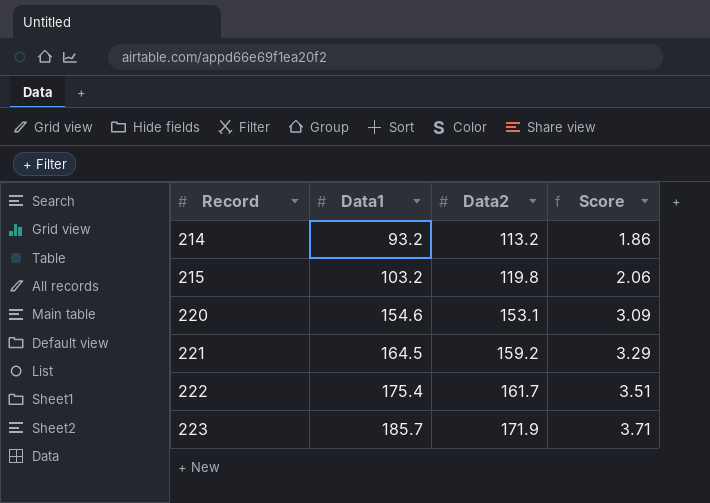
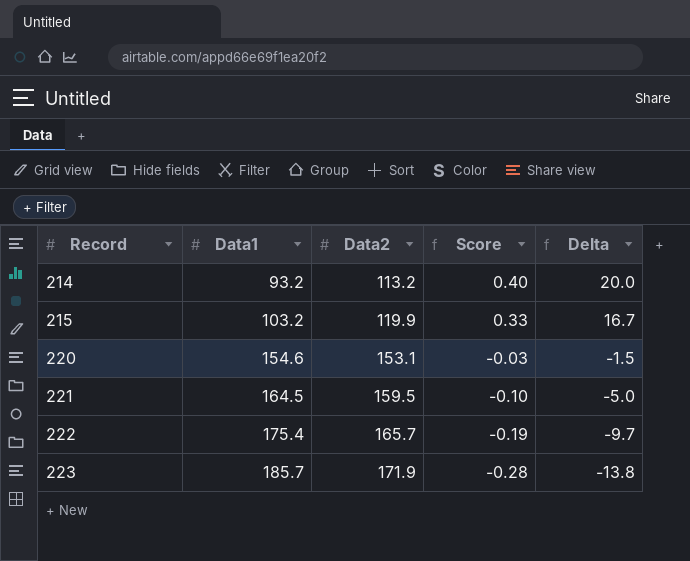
column Score | formula: [Data1] * 0.02 -> [Delta] * 0.02
column Delta | formula: none -> [Data2] - [Data1]
215 | Data2: 119.8 -> 119.9
221 | Data2: 159.2 -> 159.5
222 | Data2: 161.7 -> 165.7

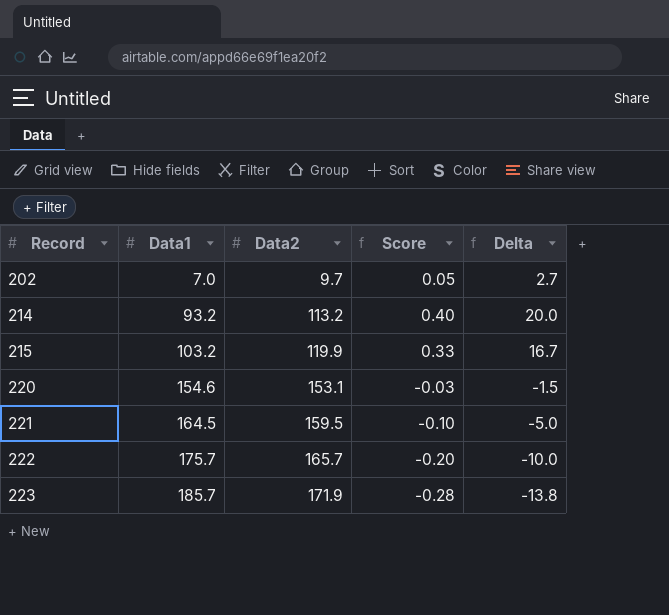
row 202: none -> 7.0 | 9.7 | 0.05 | 2.7
222 | Data1: 175.4 -> 175.7
222 | Score: -0.19 -> -0.20
222 | Delta: -9.7 -> -10.0

